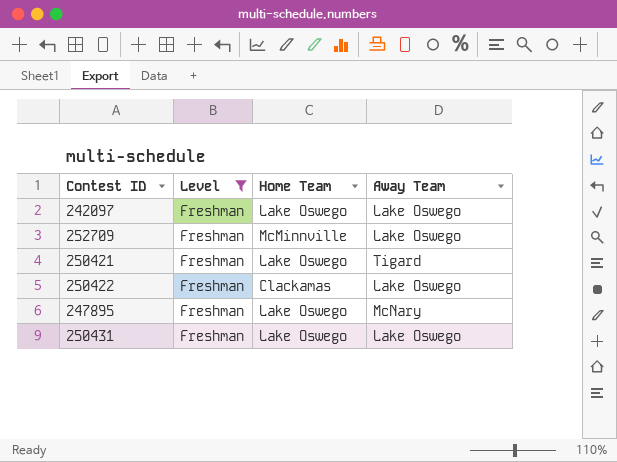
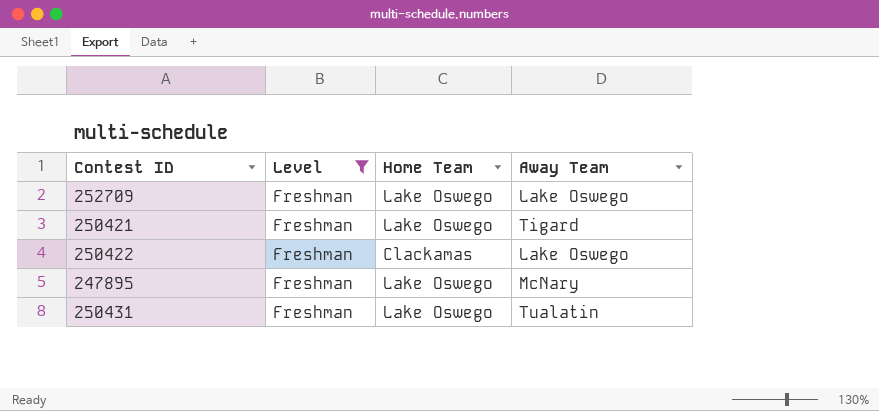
row 242097: Freshman | Lake Oswego | Lake Oswego -> none
252709 | Home Team: McMinnville -> Lake Oswego
250431 | Away Team: Lake Oswego -> Tualatin

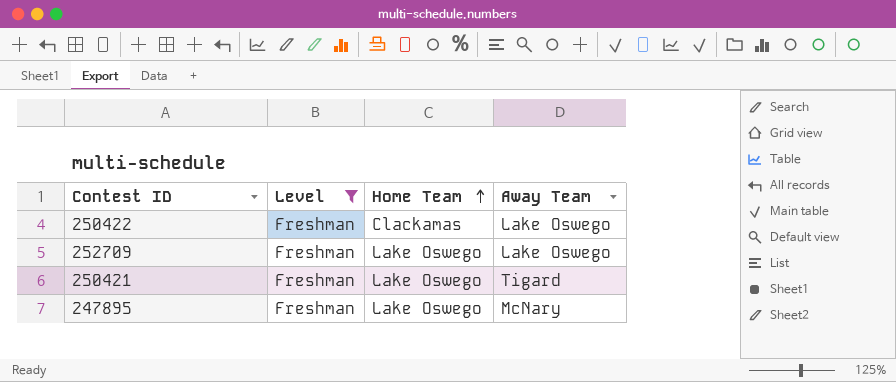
row order: none -> Home Team ascending
row 250431: Freshman | Lake Oswego | Tualatin -> none

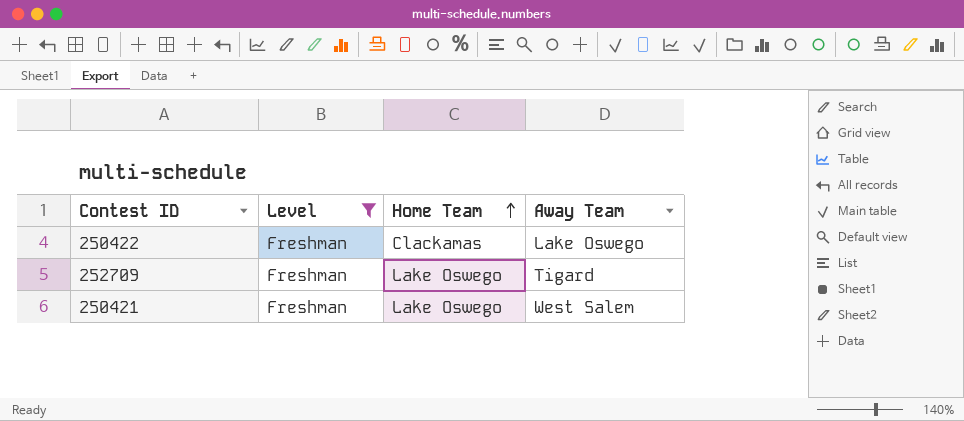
row 247895: Freshman | Lake Oswego | McNary -> none
252709 | Away Team: Lake Oswego -> Tigard
250421 | Away Team: Tigard -> West Salem

